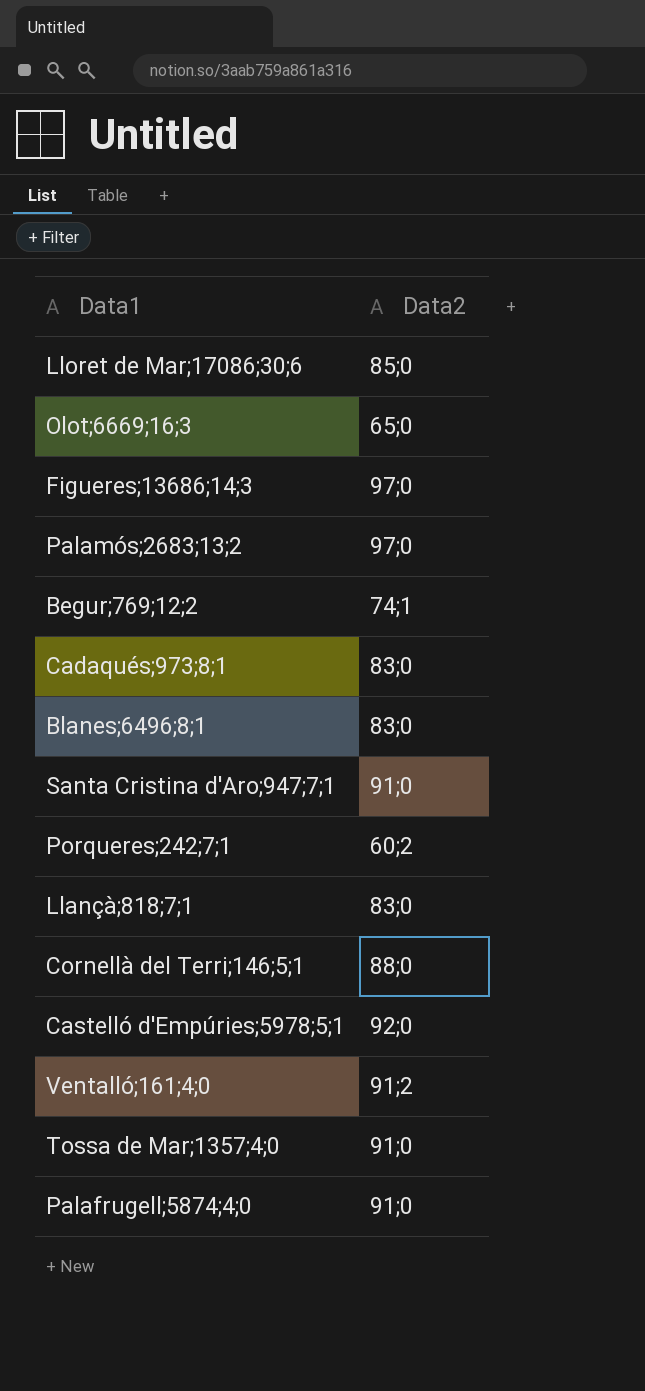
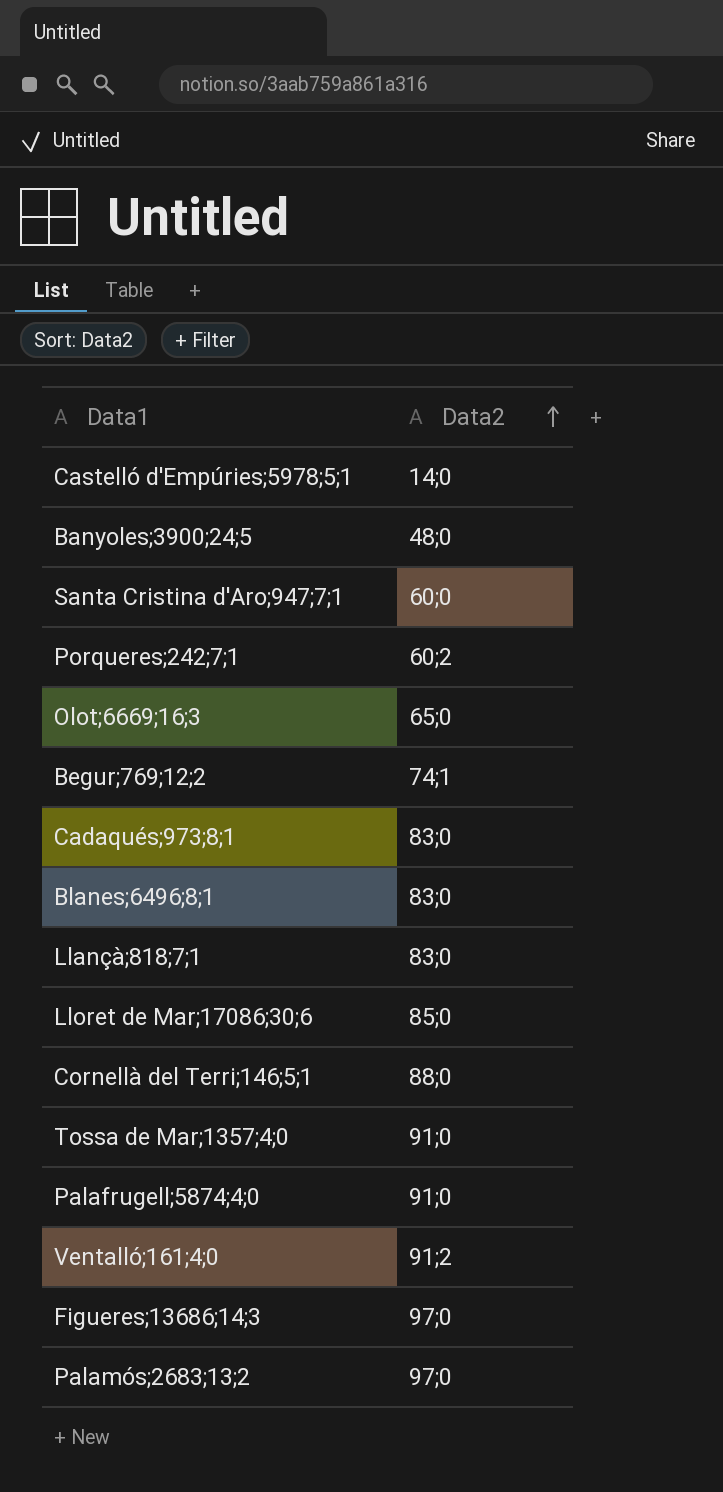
row order: none -> Data2 ascending
Castelló d'Empúries;5978;5;1 | Data2: 92;0 -> 14;0
row Banyoles;3900;24;5: none -> 48;0
Santa Cristina d'Aro;947;7;1 | Data2: 91;0 -> 60;0

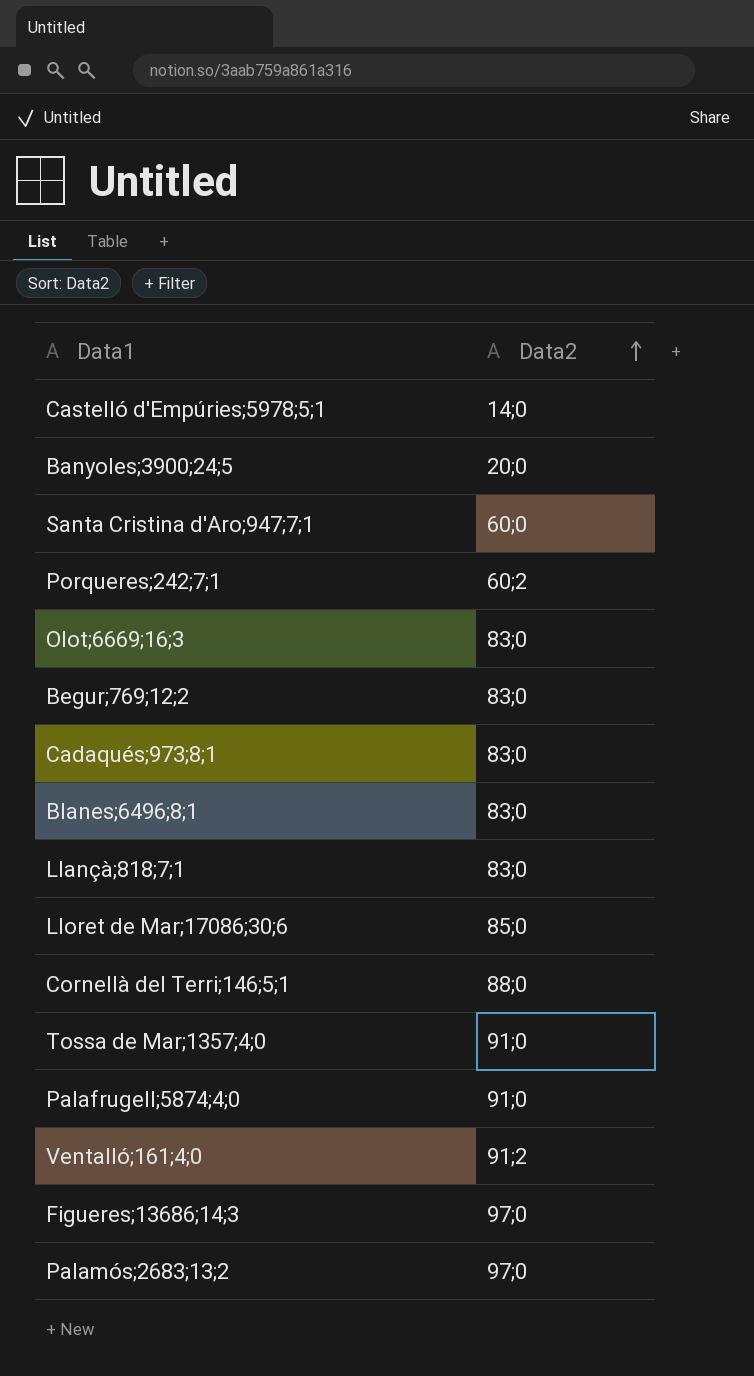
Banyoles;3900;24;5 | Data2: 48;0 -> 20;0
Olot;6669;16;3 | Data2: 65;0 -> 83;0
Begur;769;12;2 | Data2: 74;1 -> 83;0

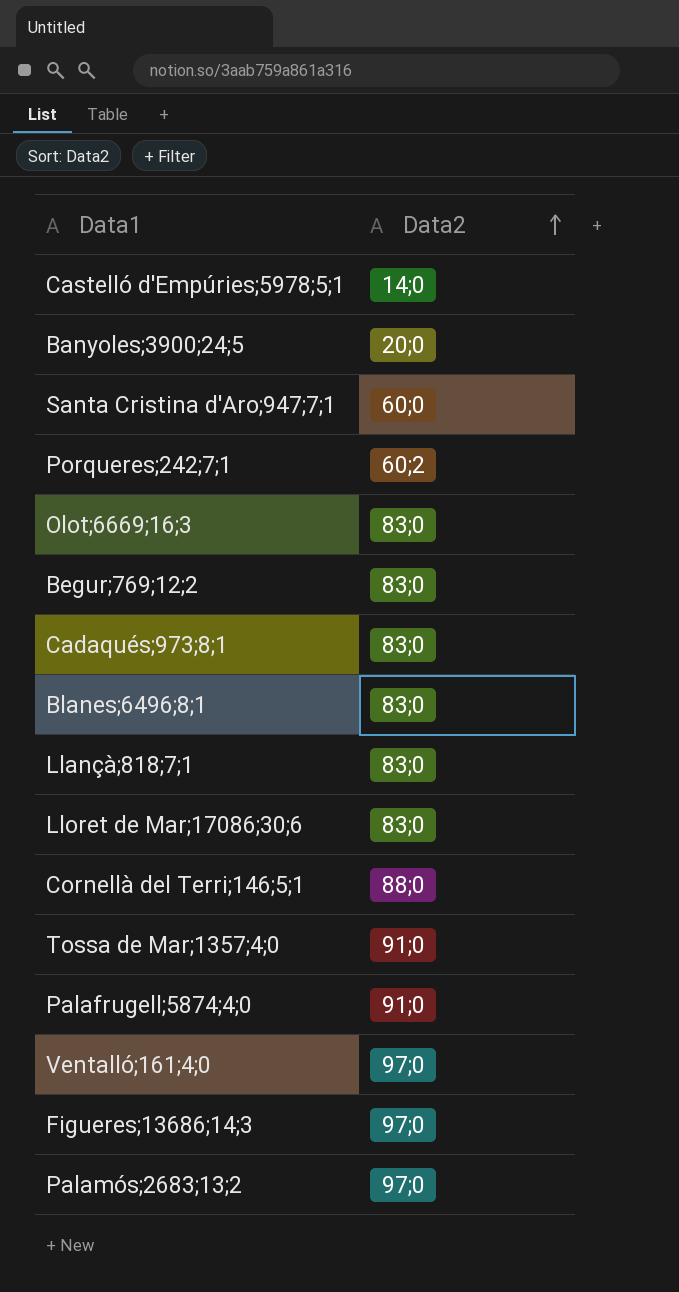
Lloret de Mar;17086;30;6 | Data2: 85;0 -> 83;0
Ventalló;161;4;0 | Data2: 91;2 -> 97;0

